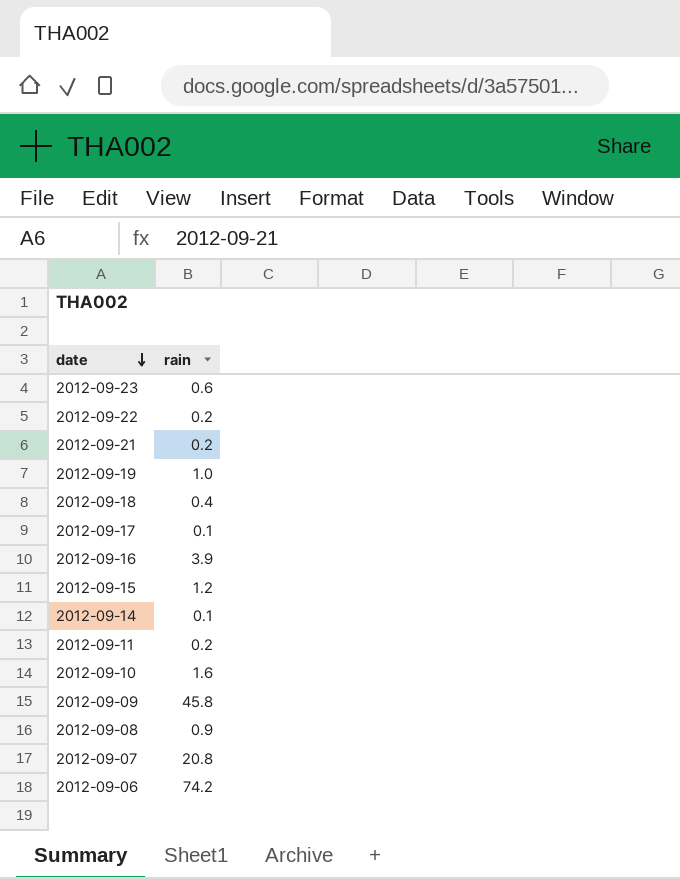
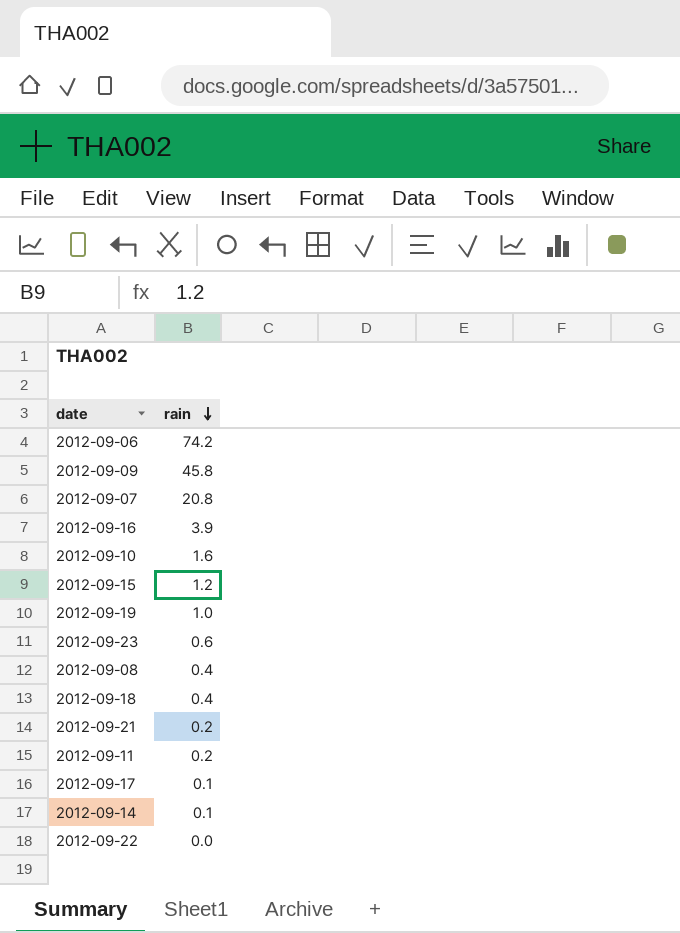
row order: date descending -> rain descending
2012-09-08 | rain: 0.9 -> 0.4
2012-09-22 | rain: 0.2 -> 0.0

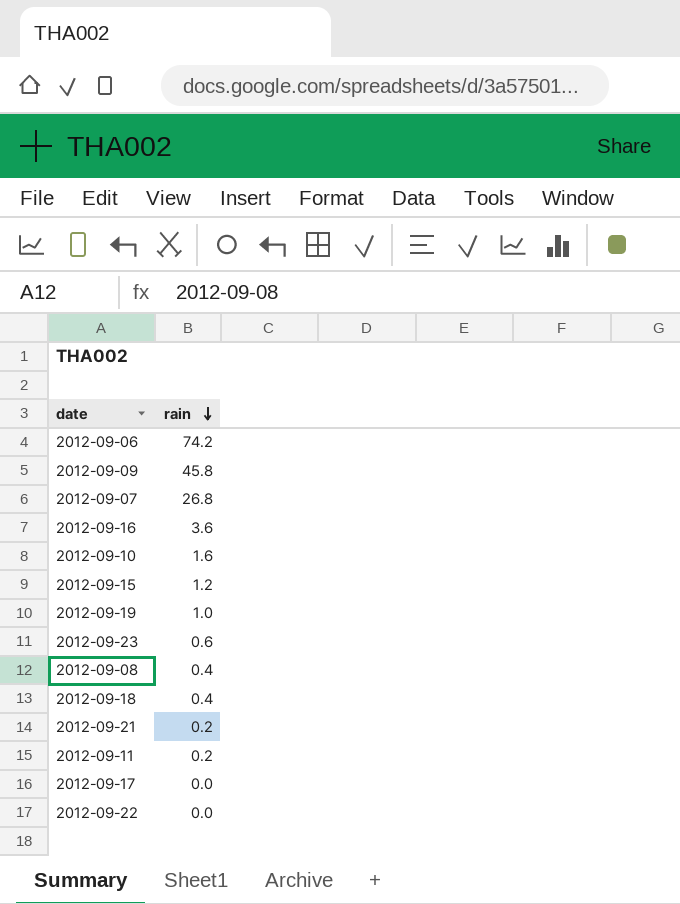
row 2012-09-14: 0.1 -> none
2012-09-07 | rain: 20.8 -> 26.8
2012-09-16 | rain: 3.9 -> 3.6
2012-09-17 | rain: 0.1 -> 0.0

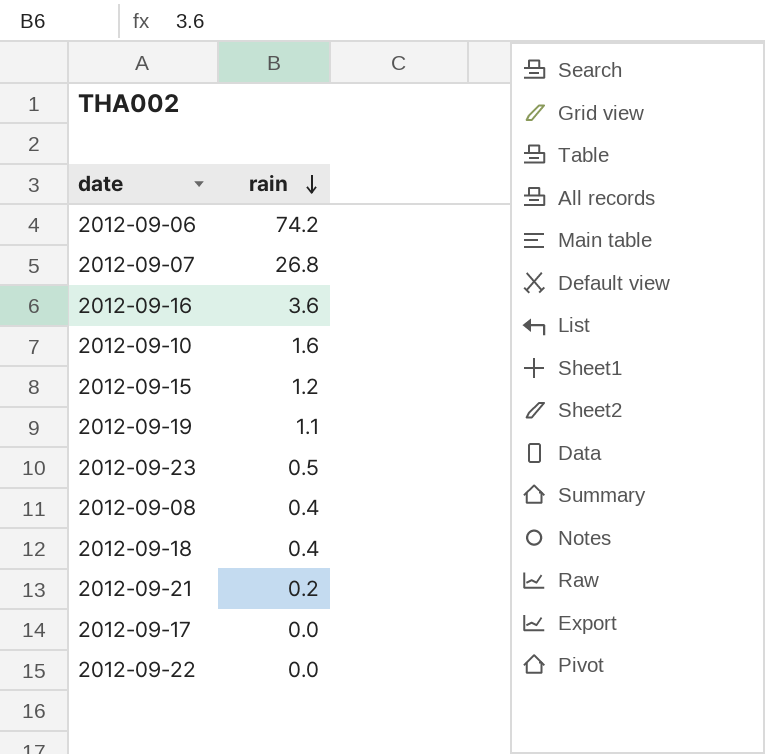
row 2012-09-09: 45.8 -> none
row 2012-09-11: 0.2 -> none
2012-09-19 | rain: 1.0 -> 1.1
2012-09-23 | rain: 0.6 -> 0.5

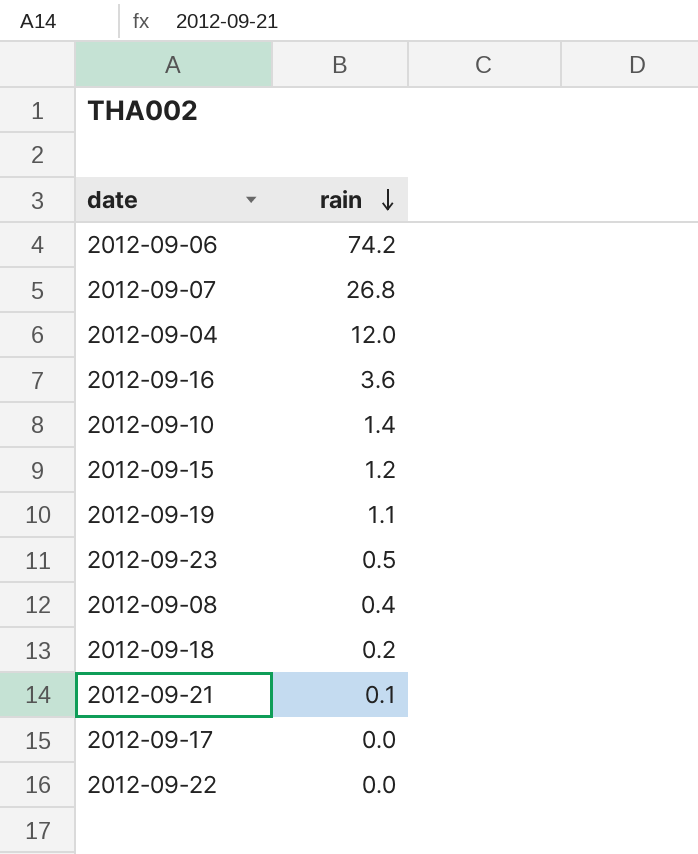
row 2012-09-04: none -> 12.0
2012-09-10 | rain: 1.6 -> 1.4
2012-09-18 | rain: 0.4 -> 0.2
2012-09-21 | rain: 0.2 -> 0.1

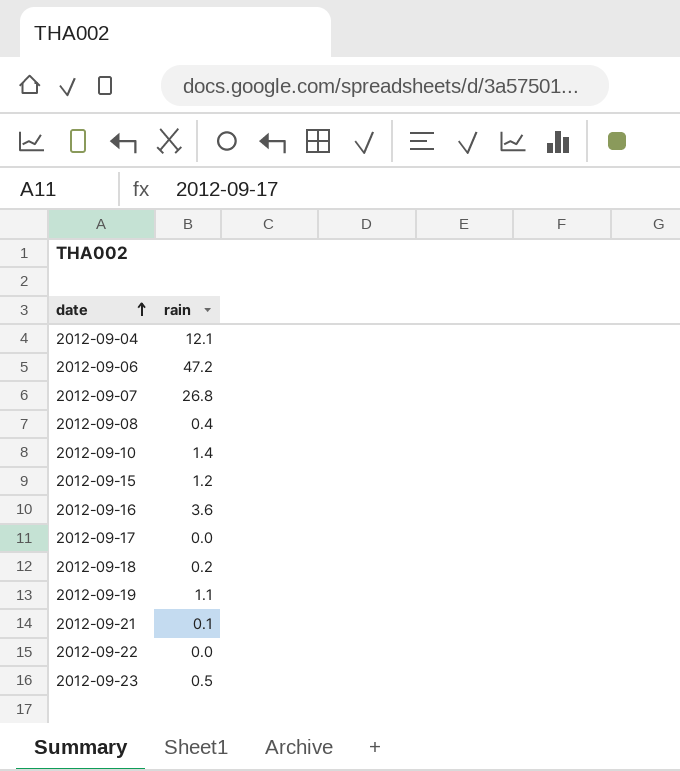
row order: rain descending -> date ascending
2012-09-04 | rain: 12.0 -> 12.1
2012-09-06 | rain: 74.2 -> 47.2

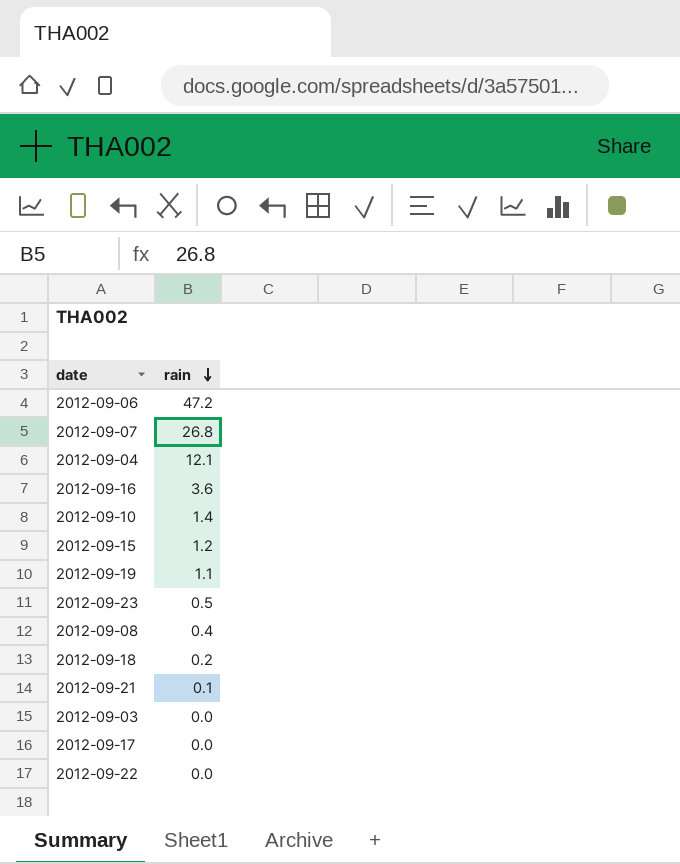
row order: date ascending -> rain descending
row 2012-09-03: none -> 0.0

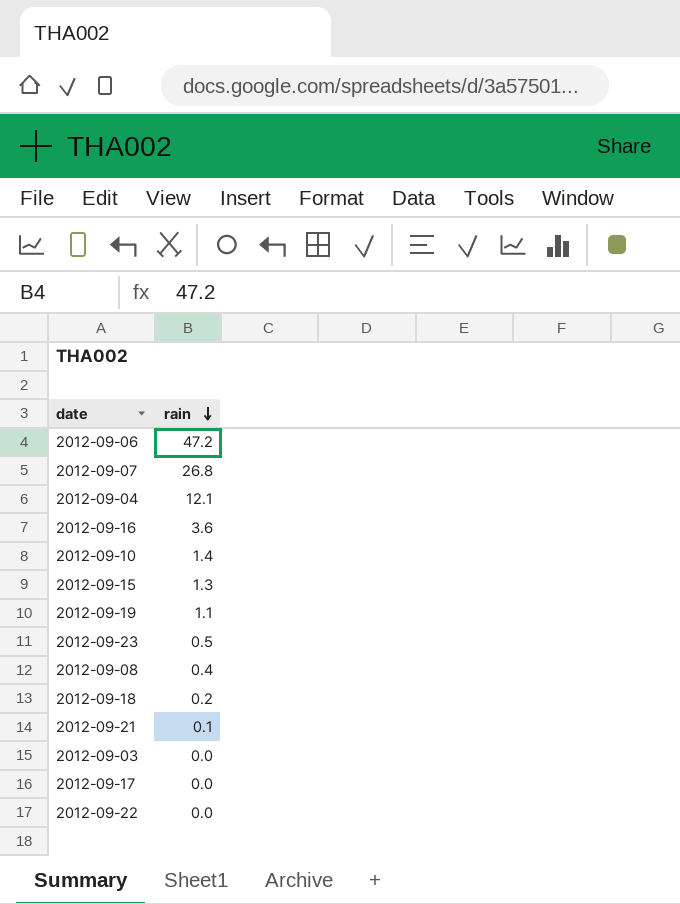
2012-09-15 | rain: 1.2 -> 1.3

